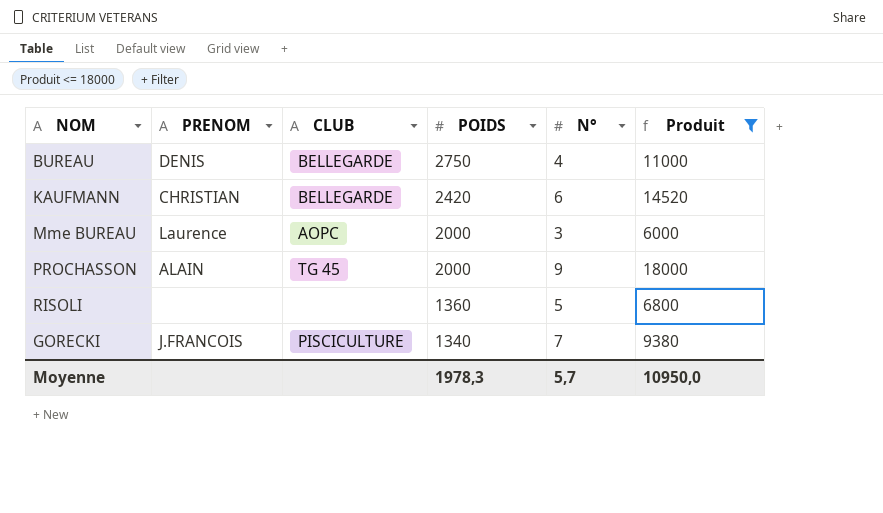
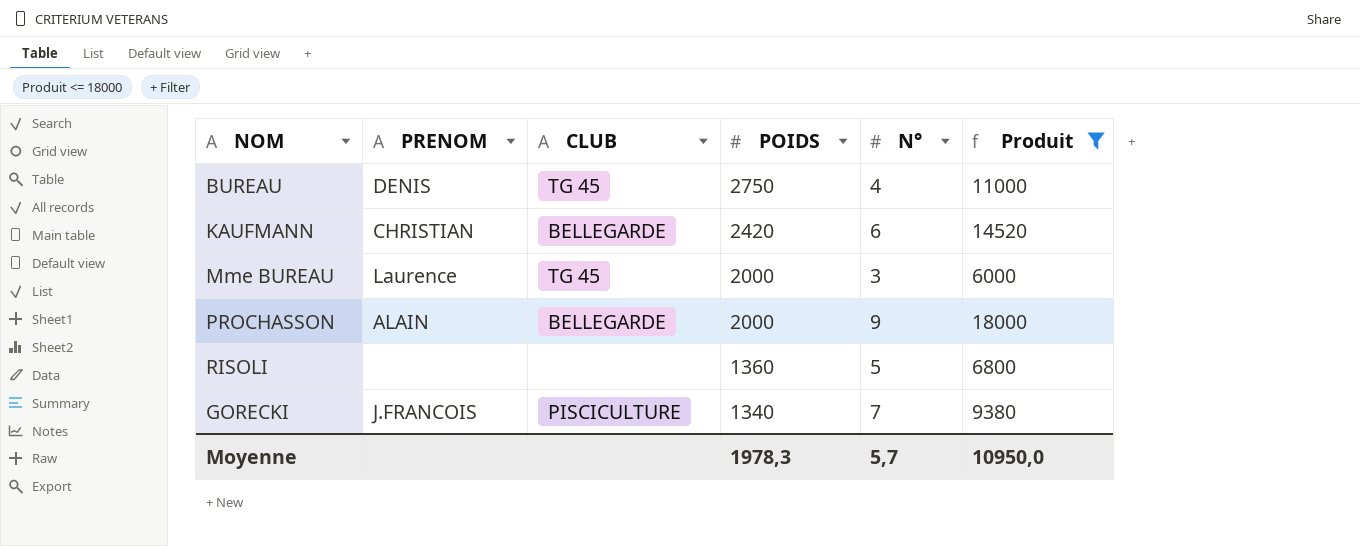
BUREAU | CLUB: BELLEGARDE -> TG 45
Mme BUREAU | CLUB: AOPC -> TG 45
PROCHASSON | CLUB: TG 45 -> BELLEGARDE

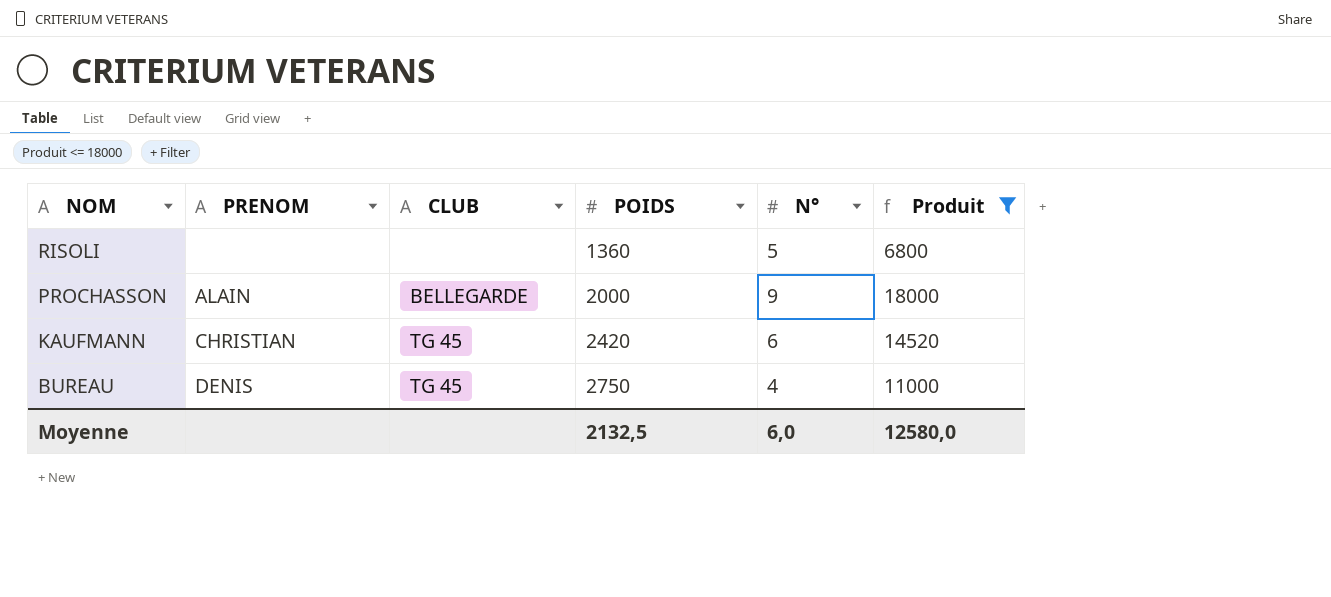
row order: POIDS descending -> NOM descending
row Mme BUREAU: Laurence | TG 45 | 2000 | 3 | 6000 -> none
row GORECKI: J.FRANCOIS | PISCICULTURE | 1340 | 7 | 9380 -> none
KAUFMANN | CLUB: BELLEGARDE -> TG 45
Moyenne | POIDS: 1978,3 -> 2132,5
Moyenne | N°: 5,7 -> 6,0
Moyenne | Produit: 10950,0 -> 12580,0

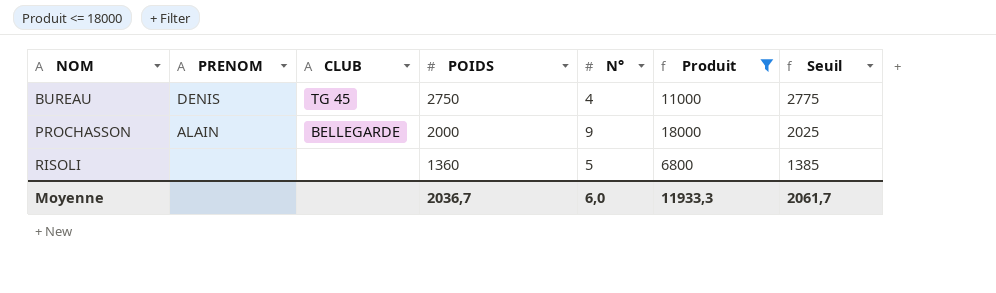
row order: NOM descending -> NOM ascending
column Seuil | formula: none -> [POIDS] + 25
row KAUFMANN: CHRISTIAN | TG 45 | 2420 | 6 | 14520 -> none
Moyenne | POIDS: 2132,5 -> 2036,7
Moyenne | Produit: 12580,0 -> 11933,3

